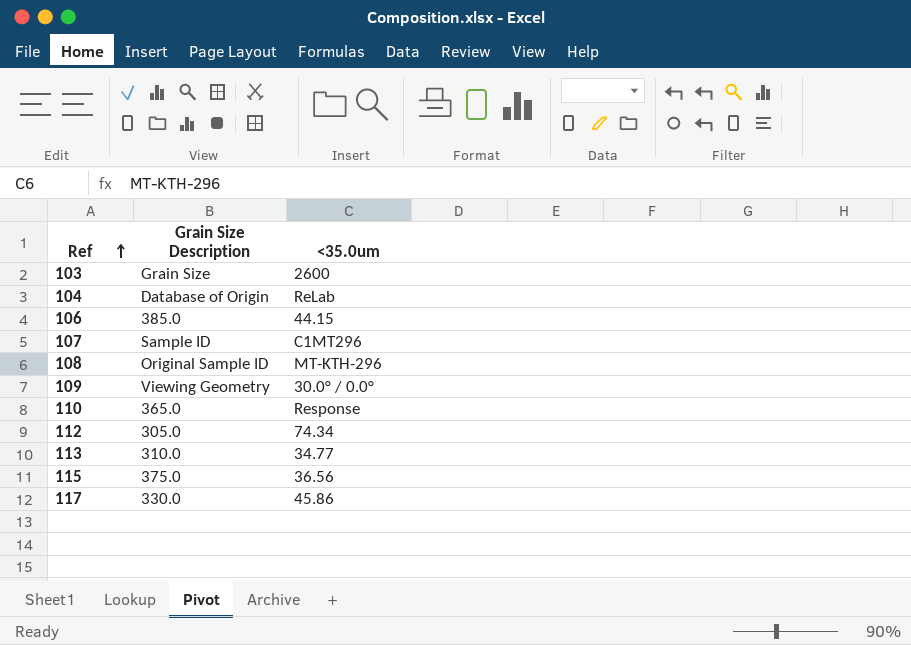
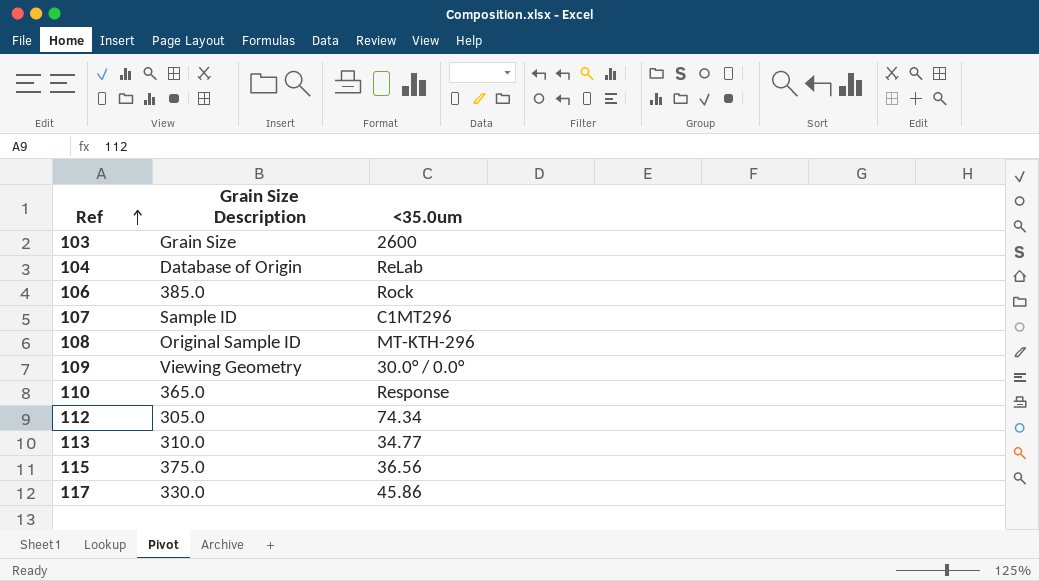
106 | <35.0um: 44.15 -> Rock

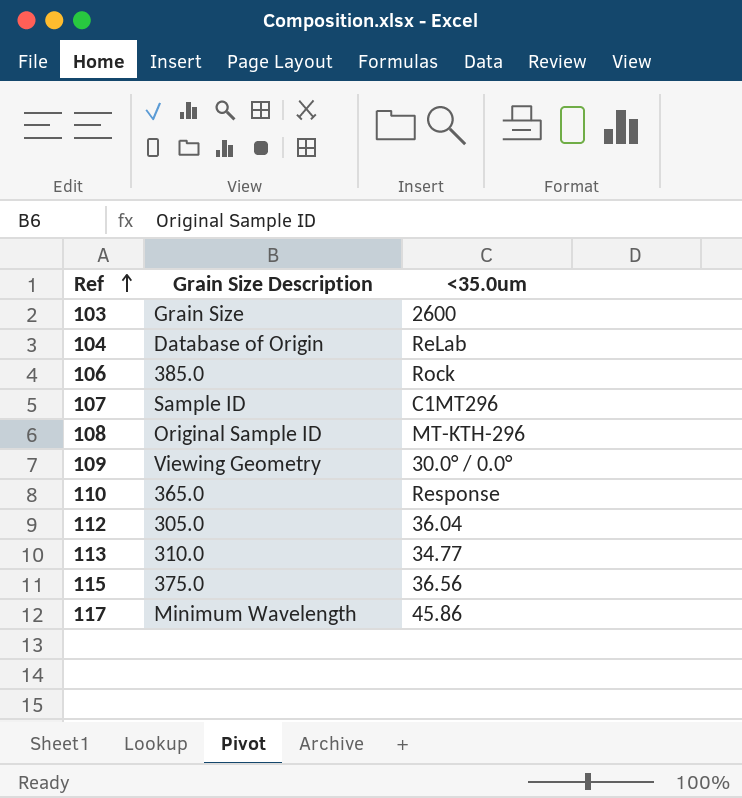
112 | <35.0um: 74.34 -> 36.04
117 | Grain Size Description: 330.0 -> Minimum Wavelength

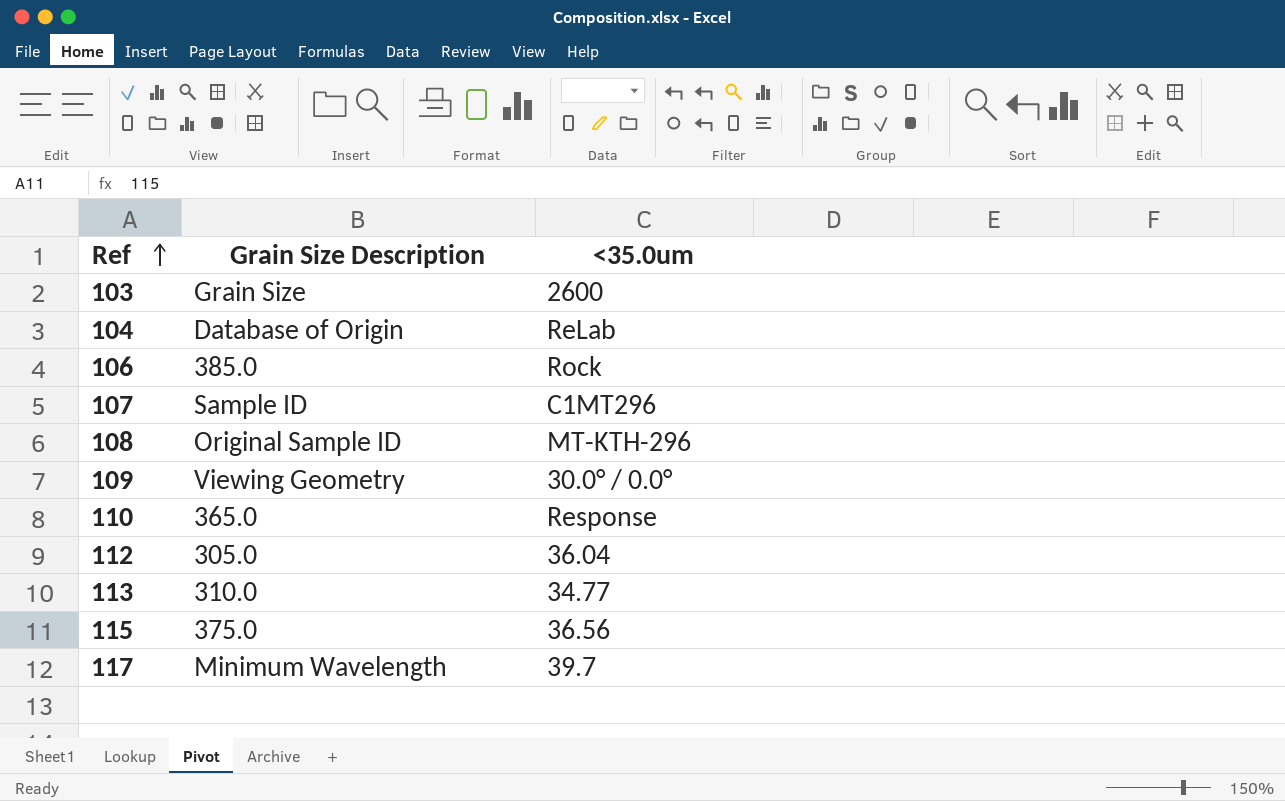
117 | <35.0um: 45.86 -> 39.7

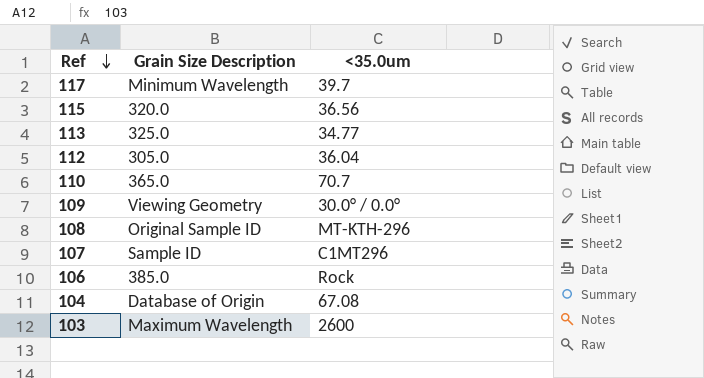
row order: Ref ascending -> Ref descending
115 | Grain Size Description: 375.0 -> 320.0
113 | Grain Size Description: 310.0 -> 325.0
110 | <35.0um: Response -> 70.7
104 | <35.0um: ReLab -> 67.08
103 | Grain Size Description: Grain Size -> Maximum Wavelength

